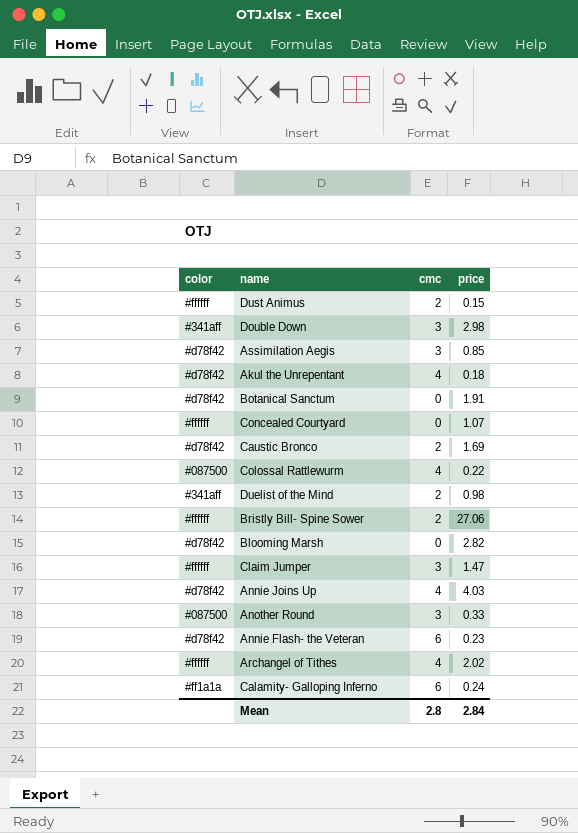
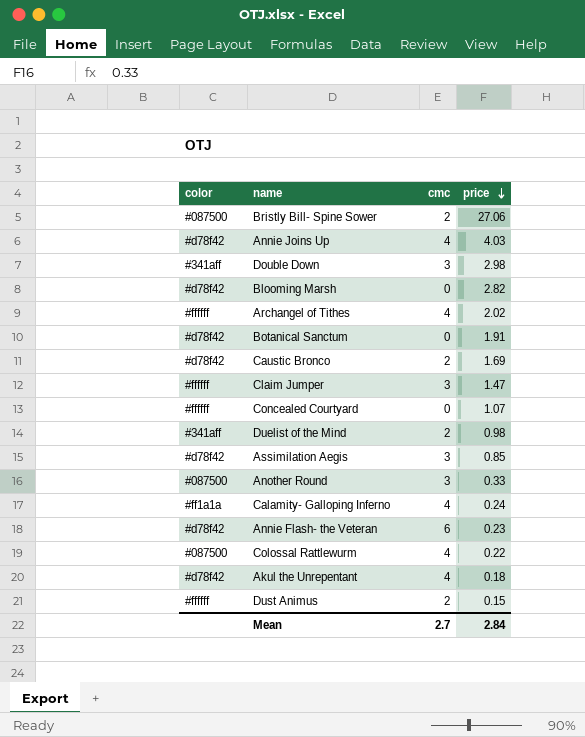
row order: none -> price descending
Bristly Bill- Spine Sower | color: #ffffff -> #087500
Calamity- Galloping Inferno | cmc: 6 -> 4
Mean | cmc: 2.8 -> 2.7

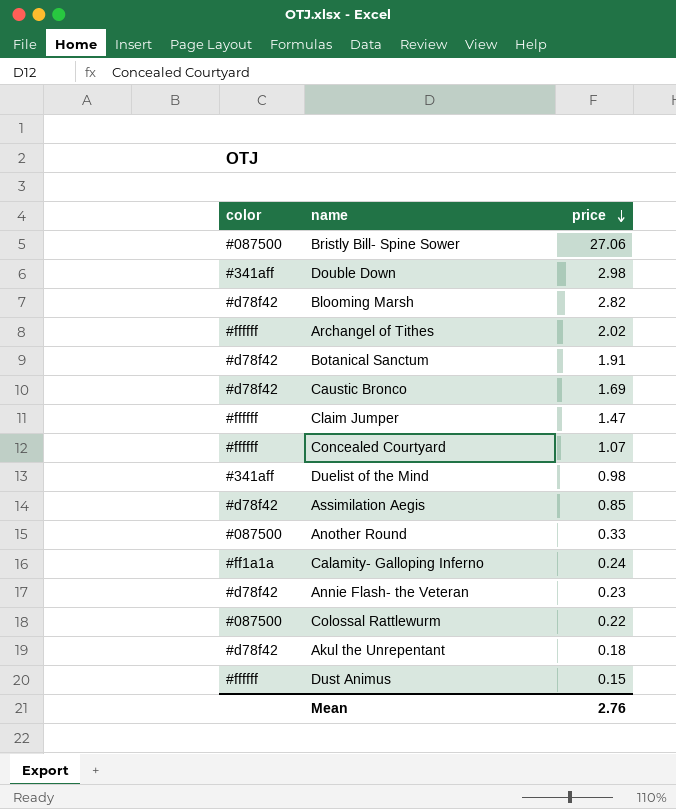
column cmc | position: 3 -> none
row Annie Joins Up: #d78f42 | 4 | 4.03 -> none
Mean | price: 2.84 -> 2.76

